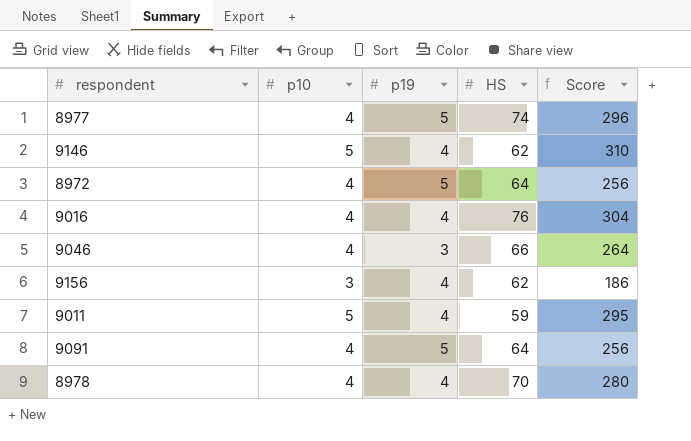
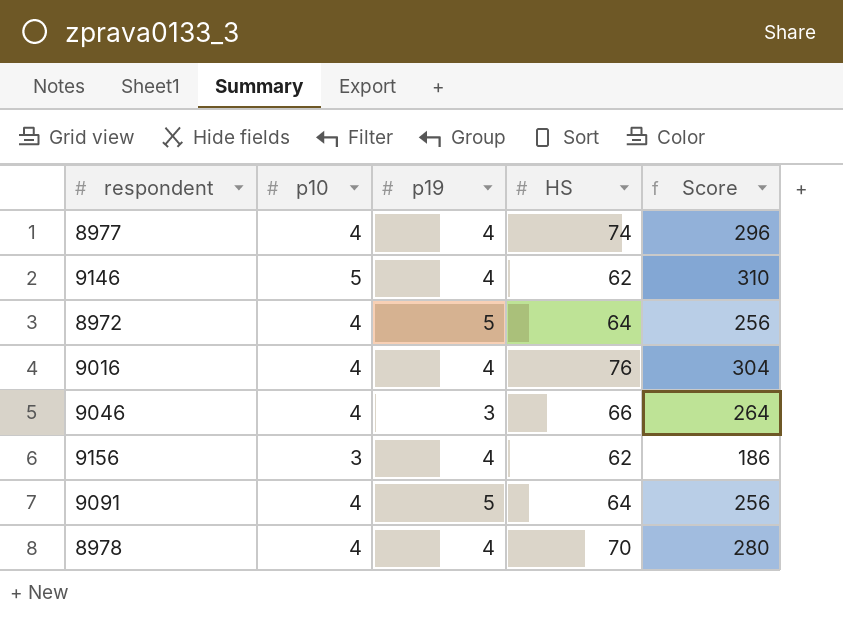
row 9011: 5 | 4 | 59 | 295 -> none
8977 | p19: 5 -> 4

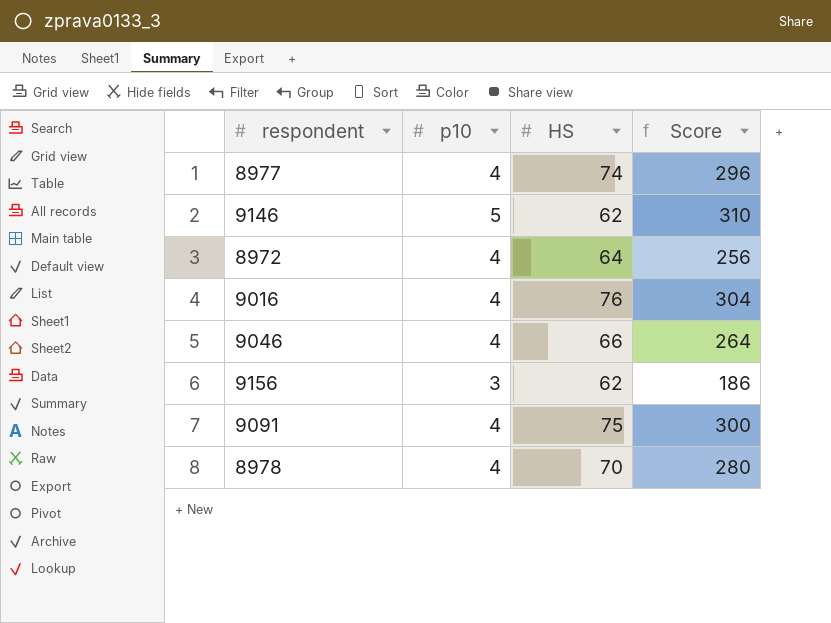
column p19 | position: 3 -> none
9091 | HS: 64 -> 75
9091 | Score: 256 -> 300

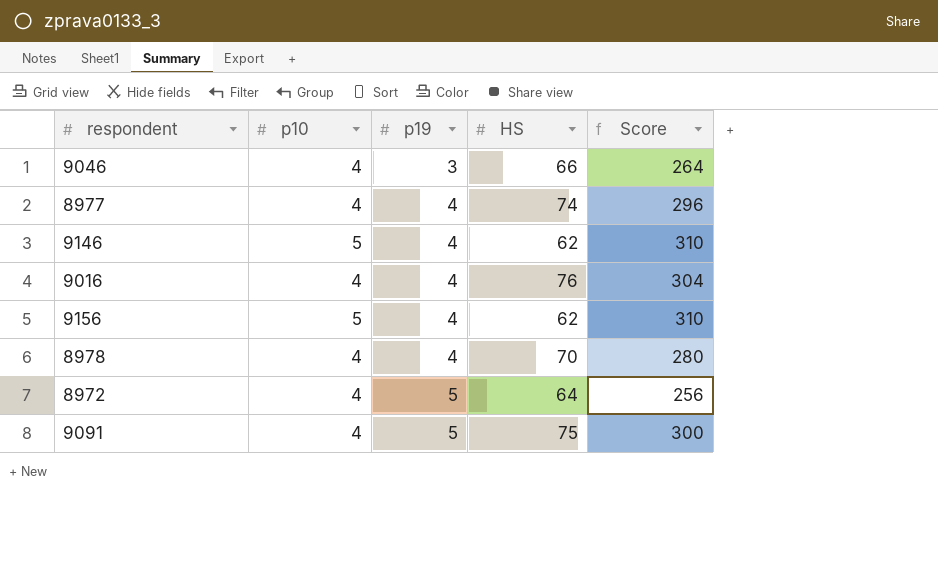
row order: none -> p19 ascending
column p19 | position: none -> 3
9156 | p10: 3 -> 5
9156 | Score: 186 -> 310

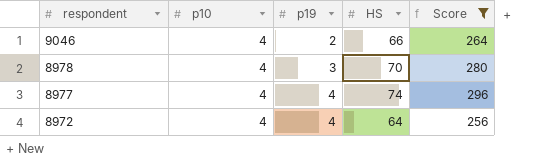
filter: none -> Score <= 296
row order: p19 ascending -> respondent descending
9046 | p19: 3 -> 2
8978 | p19: 4 -> 3
8972 | p19: 5 -> 4

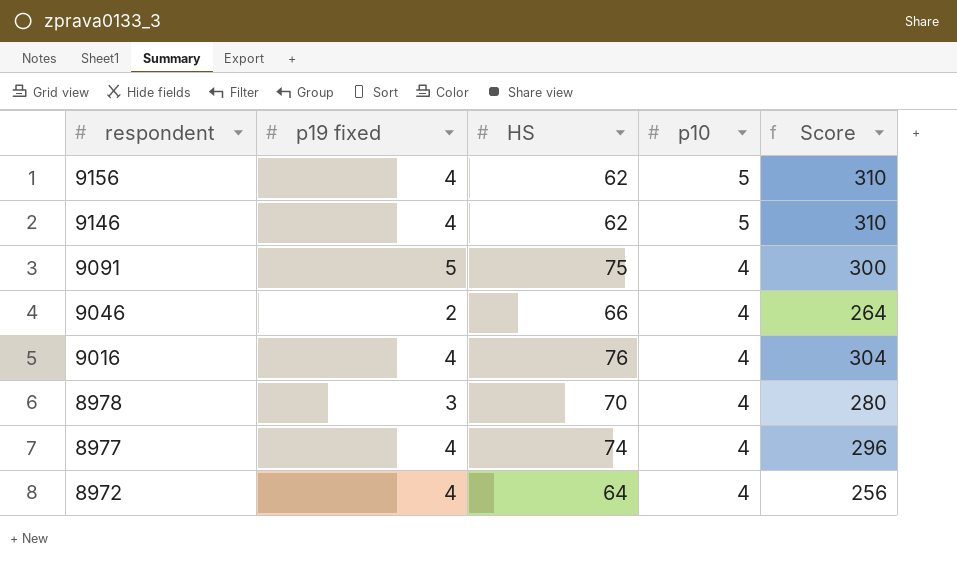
filter: Score <= 296 -> none
column name: p19 -> p19 fixed
column p10 | position: 2 -> 4

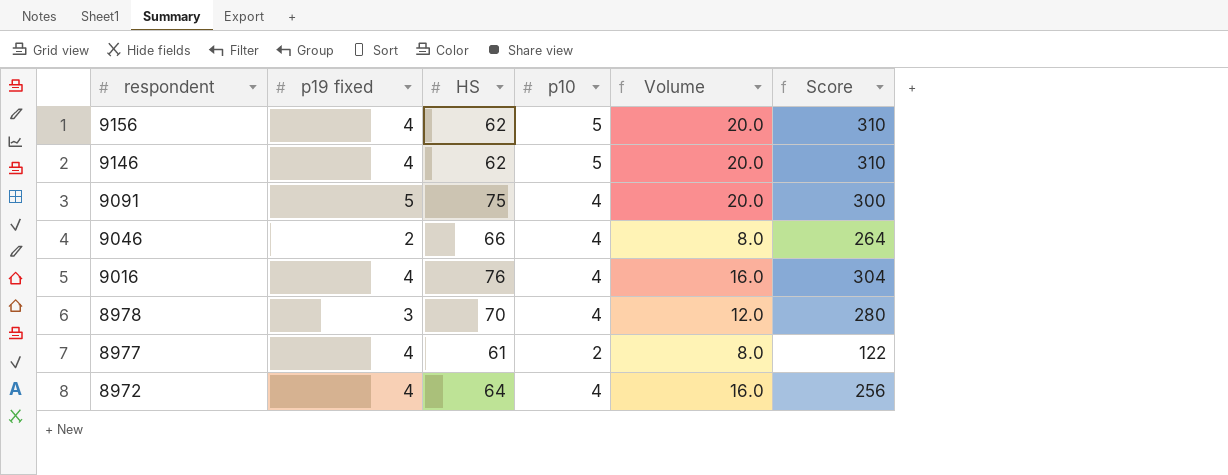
column Volume | formula: none -> [p19 fixed] * [p10]
8977 | HS: 74 -> 61
8977 | p10: 4 -> 2
8977 | Score: 296 -> 122

